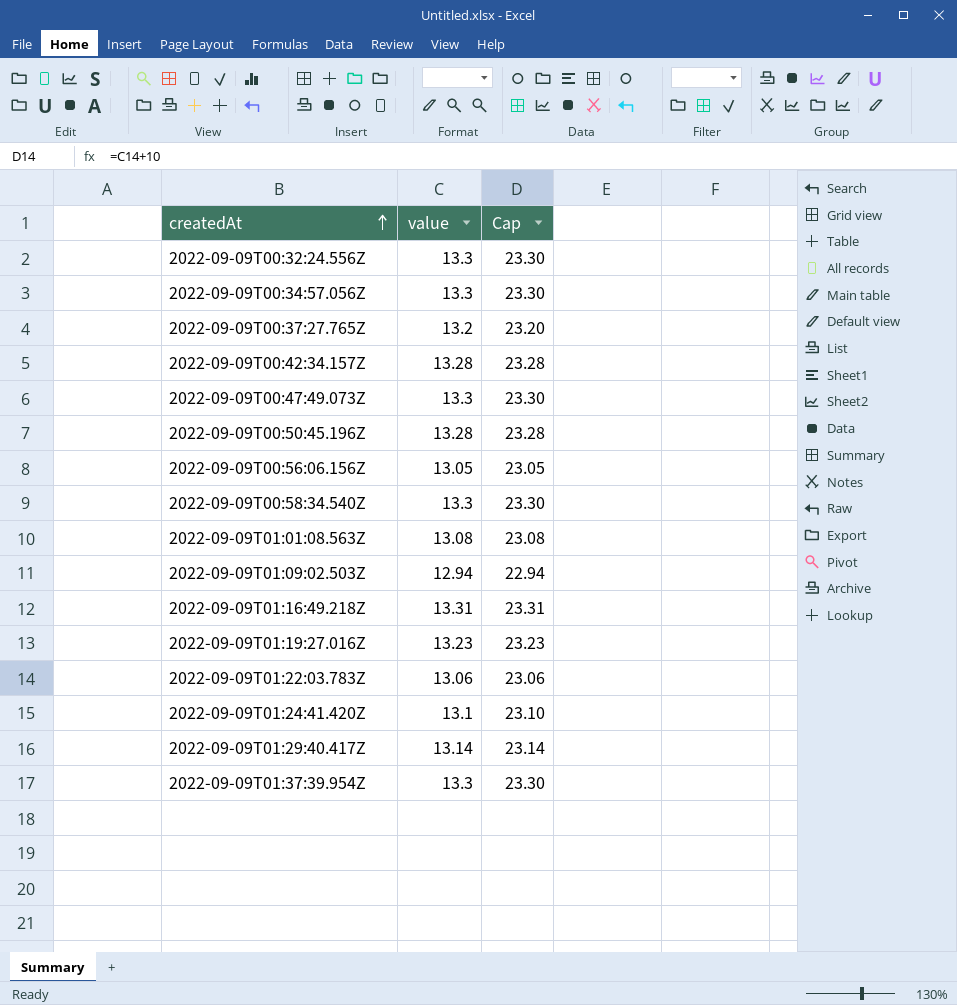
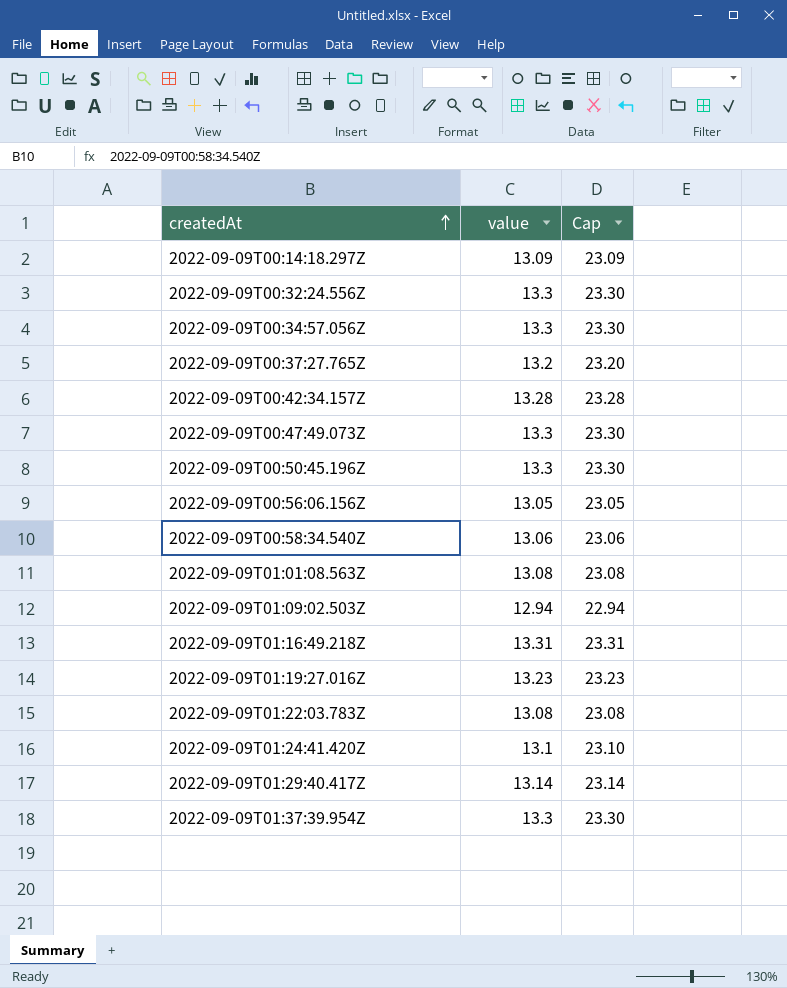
row 2022-09-09T00:14:18.297Z: none -> 13.09 | 23.09
2022-09-09T00:50:45.196Z | value: 13.28 -> 13.3
2022-09-09T00:50:45.196Z | Cap: 23.28 -> 23.30
2022-09-09T00:58:34.540Z | value: 13.3 -> 13.06
2022-09-09T00:58:34.540Z | Cap: 23.30 -> 23.06
2022-09-09T01:22:03.783Z | value: 13.06 -> 13.08
2022-09-09T01:22:03.783Z | Cap: 23.06 -> 23.08

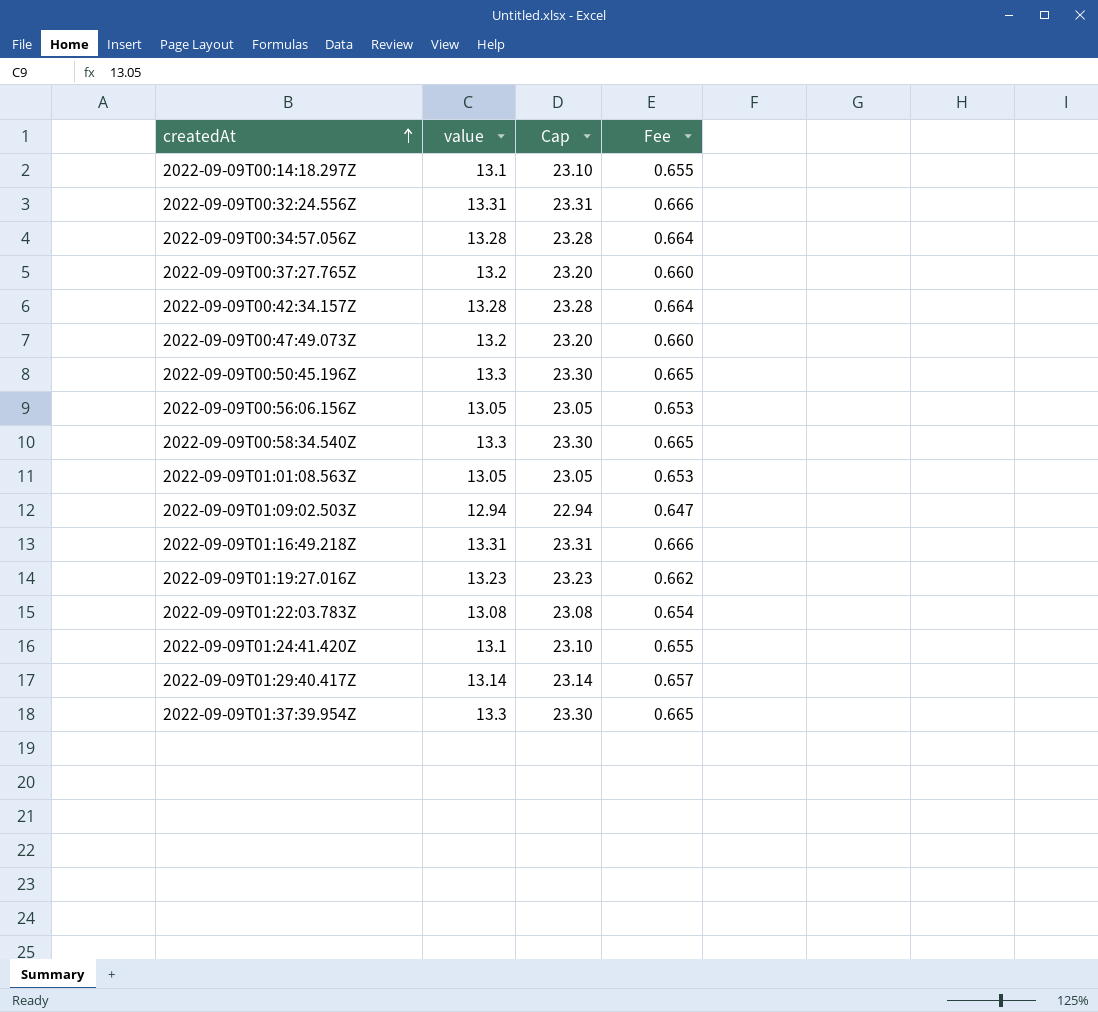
column Fee | formula: none -> [value] * 0.05
2022-09-09T00:14:18.297Z | value: 13.09 -> 13.1
2022-09-09T00:14:18.297Z | Cap: 23.09 -> 23.10
2022-09-09T00:32:24.556Z | value: 13.3 -> 13.31
2022-09-09T00:32:24.556Z | Cap: 23.30 -> 23.31
2022-09-09T00:34:57.056Z | value: 13.3 -> 13.28
2022-09-09T00:34:57.056Z | Cap: 23.30 -> 23.28
2022-09-09T00:47:49.073Z | value: 13.3 -> 13.2
2022-09-09T00:47:49.073Z | Cap: 23.30 -> 23.20
2022-09-09T00:58:34.540Z | value: 13.06 -> 13.3
2022-09-09T00:58:34.540Z | Cap: 23.06 -> 23.30
2022-09-09T01:01:08.563Z | value: 13.08 -> 13.05
2022-09-09T01:01:08.563Z | Cap: 23.08 -> 23.05

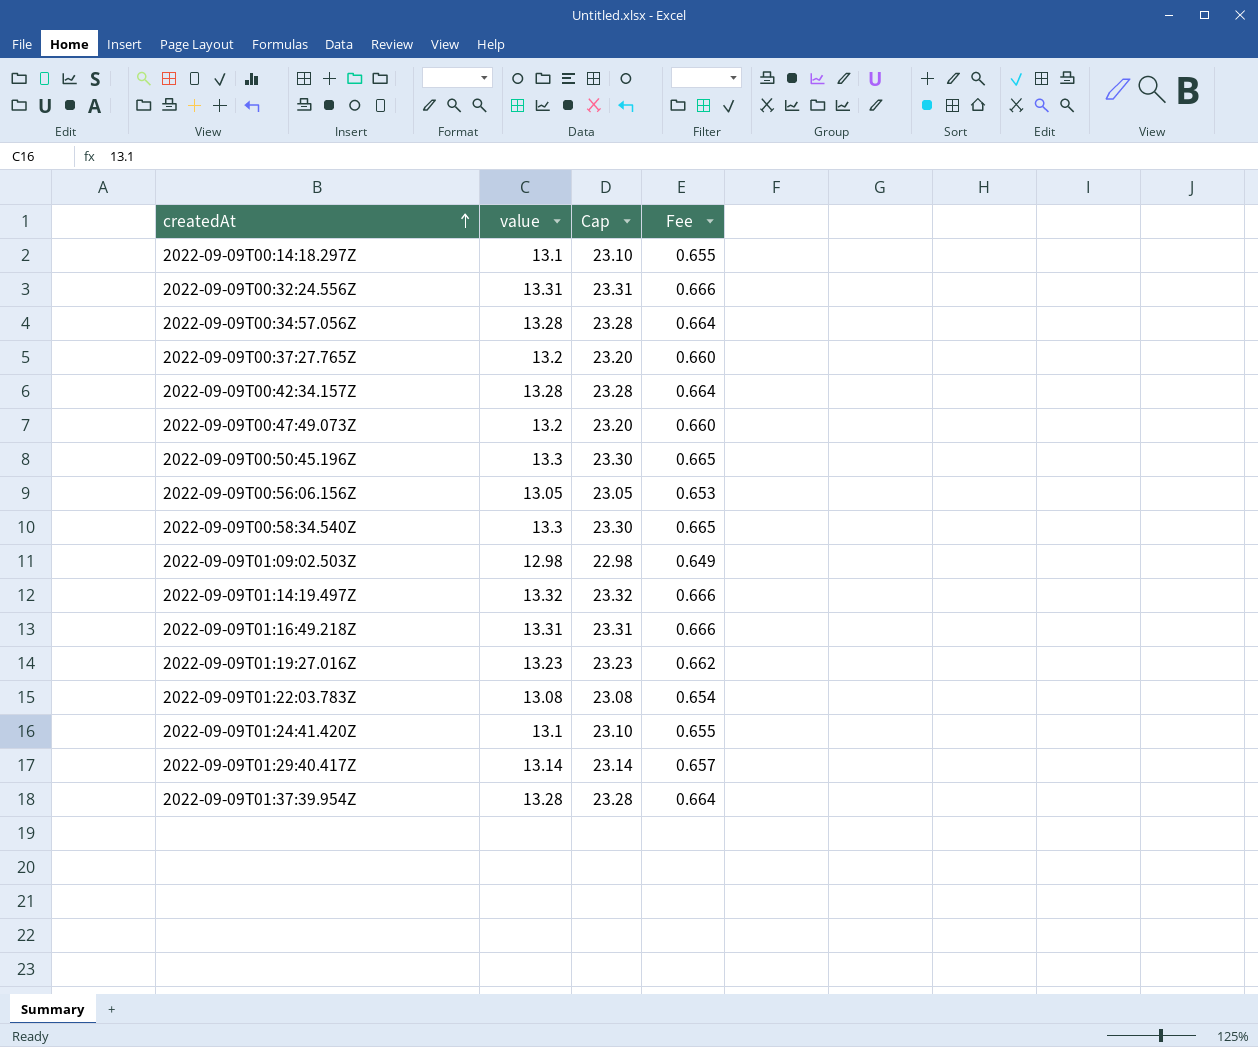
row 2022-09-09T01:01:08.563Z: 13.05 | 23.05 | 0.653 -> none
2022-09-09T01:09:02.503Z | value: 12.94 -> 12.98
2022-09-09T01:09:02.503Z | Cap: 22.94 -> 22.98
2022-09-09T01:09:02.503Z | Fee: 0.647 -> 0.649
row 2022-09-09T01:14:19.497Z: none -> 13.32 | 23.32 | 0.666
2022-09-09T01:37:39.954Z | value: 13.3 -> 13.28
2022-09-09T01:37:39.954Z | Cap: 23.30 -> 23.28
2022-09-09T01:37:39.954Z | Fee: 0.665 -> 0.664

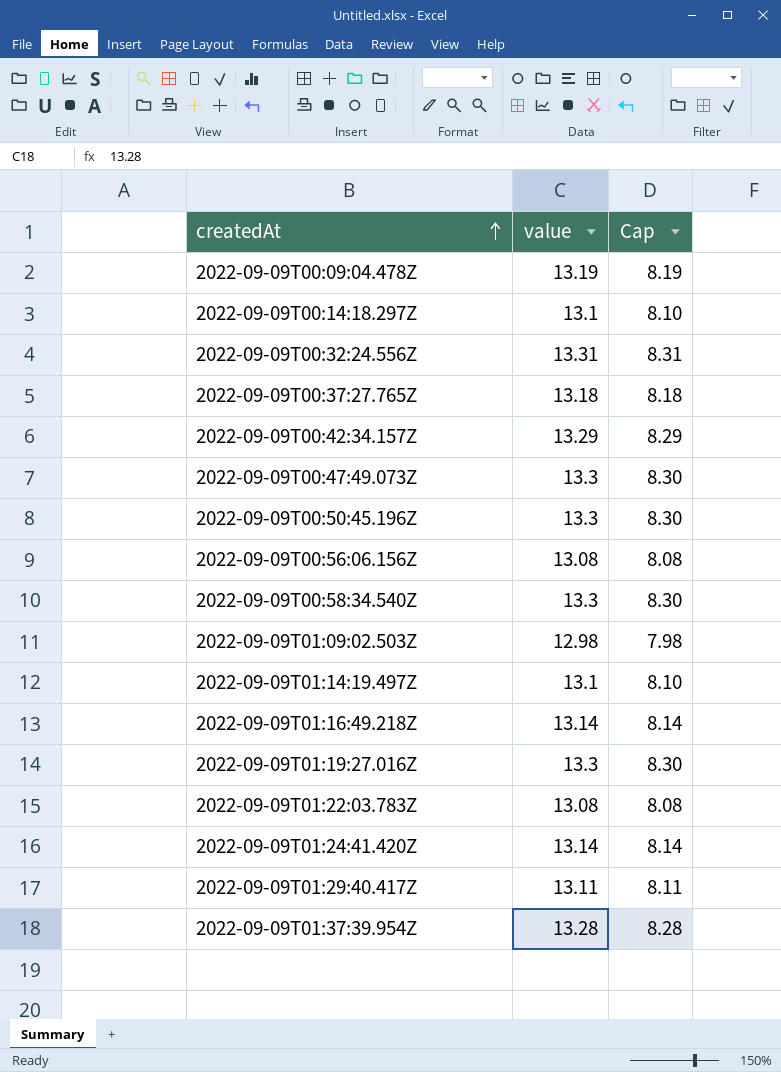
column Fee | formula: [value] * 0.05 -> none
column Cap | formula: [value] + 10 -> [value] - 5
row 2022-09-09T00:34:57.056Z: 13.28 | 23.28 | 0.664 -> none
row 2022-09-09T00:09:04.478Z: none -> 13.19 | 8.19
2022-09-09T00:37:27.765Z | value: 13.2 -> 13.18
2022-09-09T00:42:34.157Z | value: 13.28 -> 13.29
2022-09-09T00:47:49.073Z | value: 13.2 -> 13.3
2022-09-09T00:56:06.156Z | value: 13.05 -> 13.08
2022-09-09T01:14:19.497Z | value: 13.32 -> 13.1
2022-09-09T01:16:49.218Z | value: 13.31 -> 13.14
2022-09-09T01:19:27.016Z | value: 13.23 -> 13.3
2022-09-09T01:24:41.420Z | value: 13.1 -> 13.14
2022-09-09T01:29:40.417Z | value: 13.14 -> 13.11

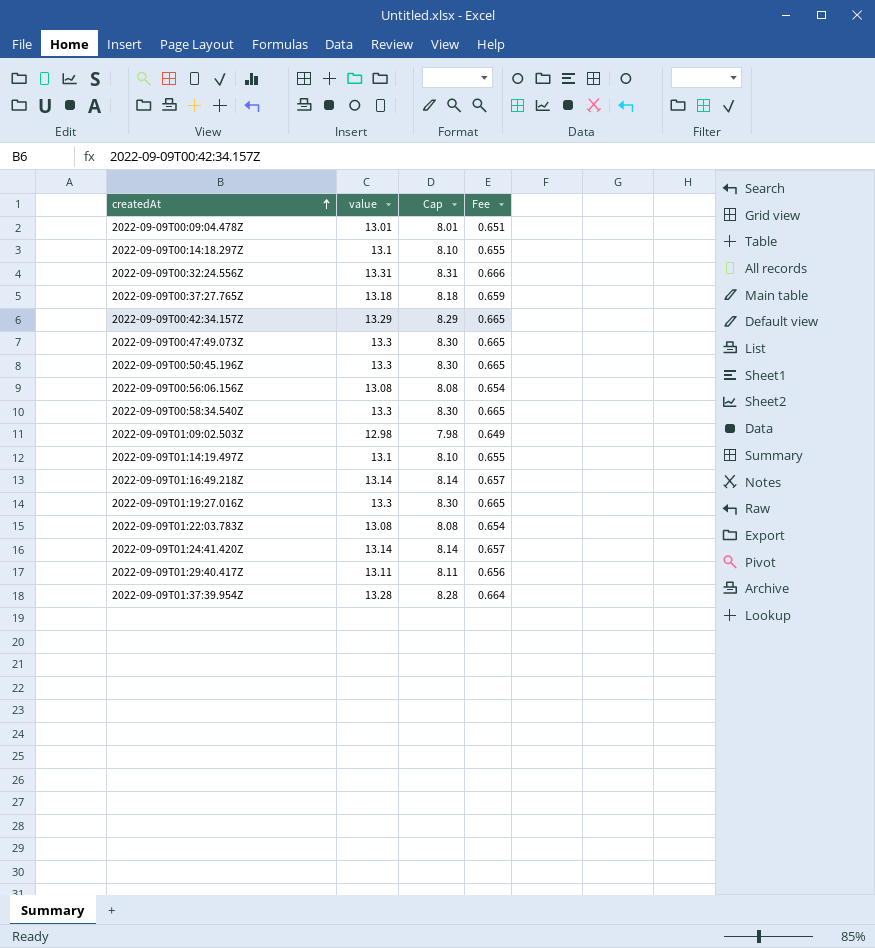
column Fee | formula: none -> [value] * 0.05
2022-09-09T00:09:04.478Z | value: 13.19 -> 13.01
2022-09-09T00:09:04.478Z | Cap: 8.19 -> 8.01

